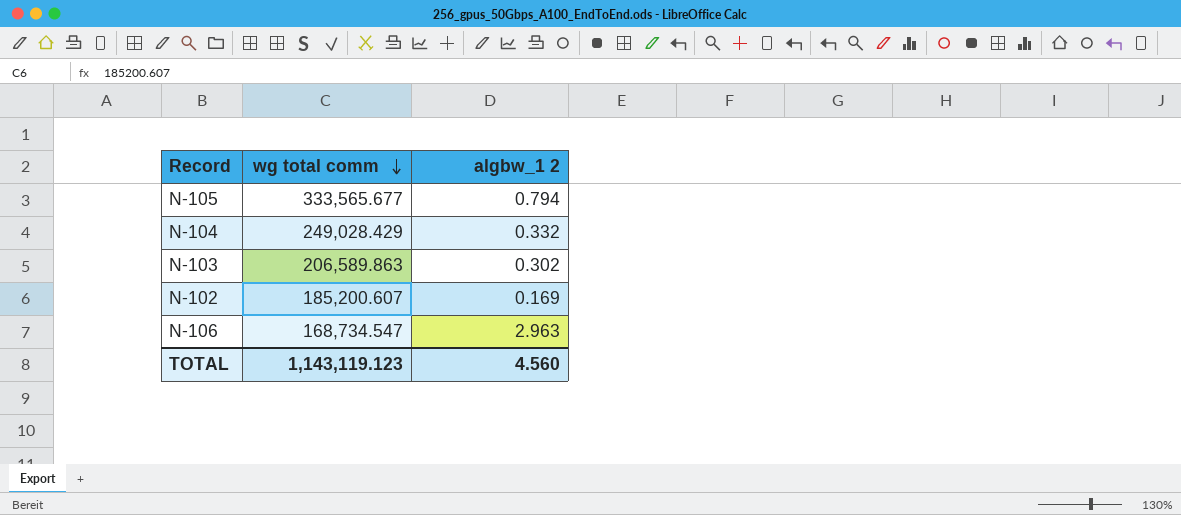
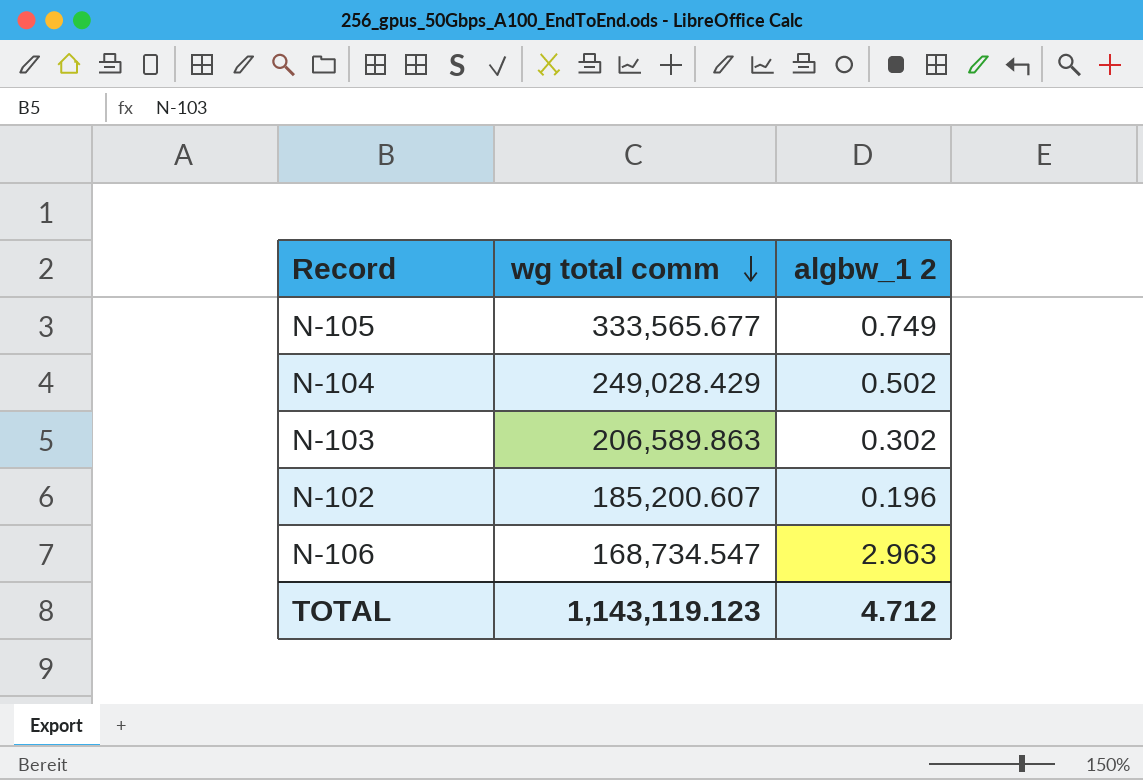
N-105 | algbw_1 2: 0.794 -> 0.749
N-104 | algbw_1 2: 0.332 -> 0.502
N-102 | algbw_1 2: 0.169 -> 0.196
TOTAL | algbw_1 2: 4.560 -> 4.712

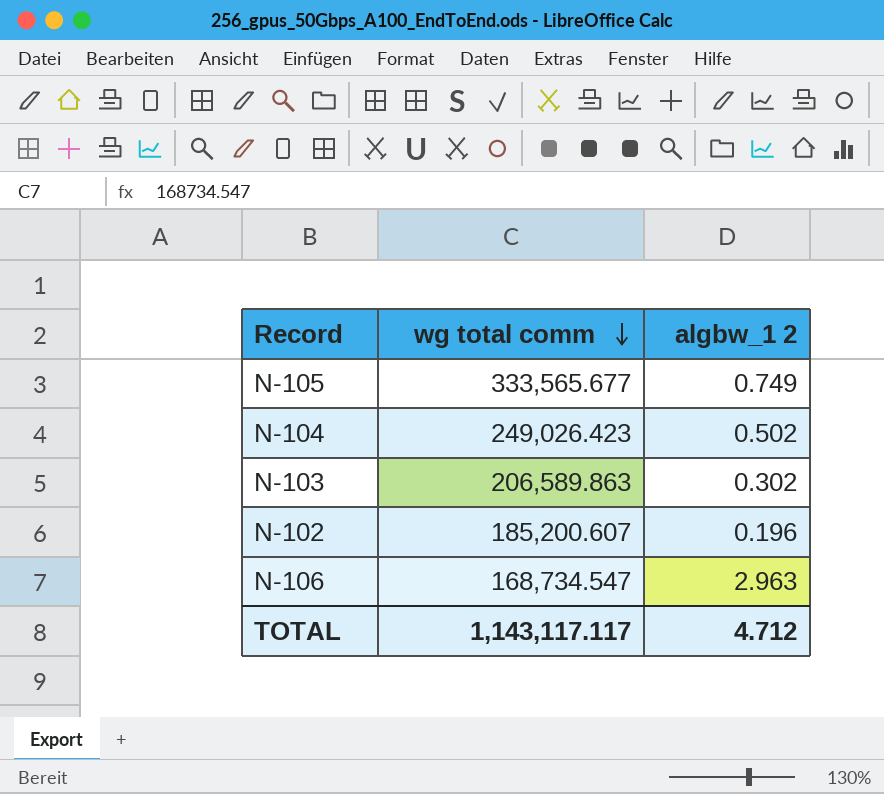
N-104 | wg total comm: 249,028.429 -> 249,026.423
TOTAL | wg total comm: 1,143,119.123 -> 1,143,117.117

